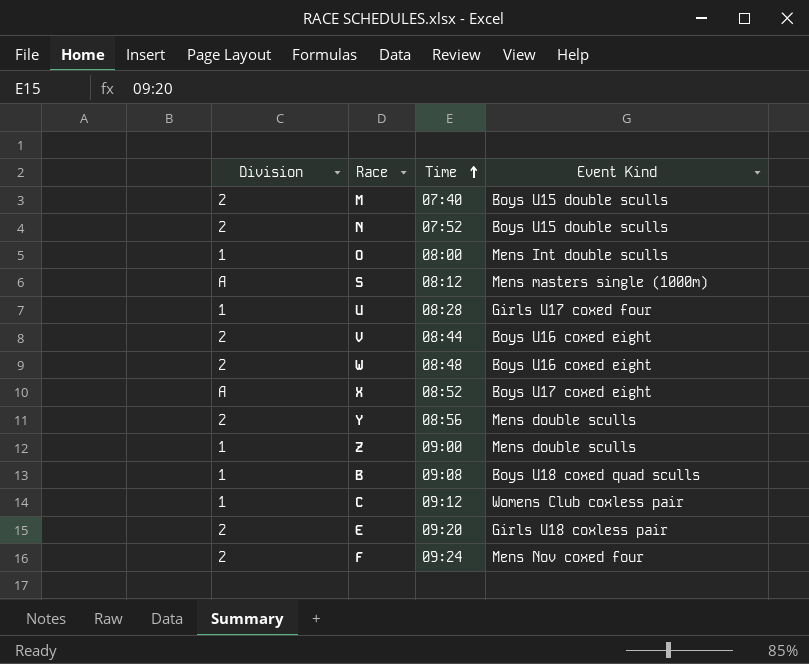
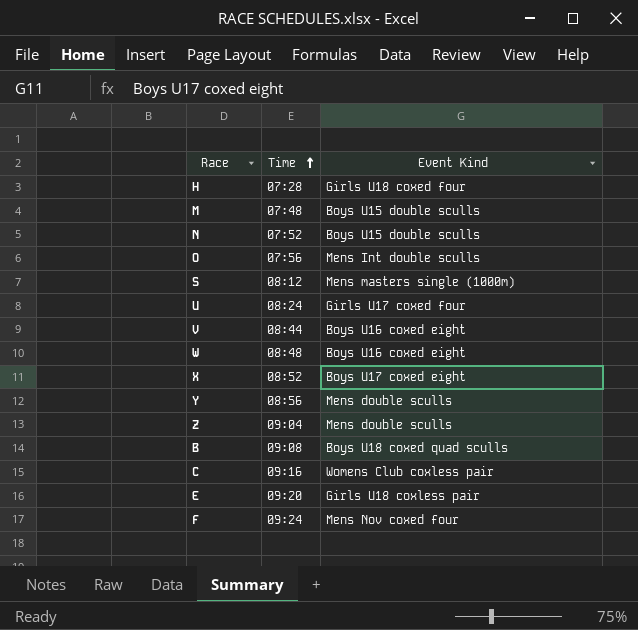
column Division | position: 1 -> none
row H: none -> 07:28 | Girls U18 coxed four
M | Time: 07:40 -> 07:48
O | Time: 08:00 -> 07:56
U | Time: 08:28 -> 08:24
Z | Time: 09:00 -> 09:04
C | Time: 09:12 -> 09:16

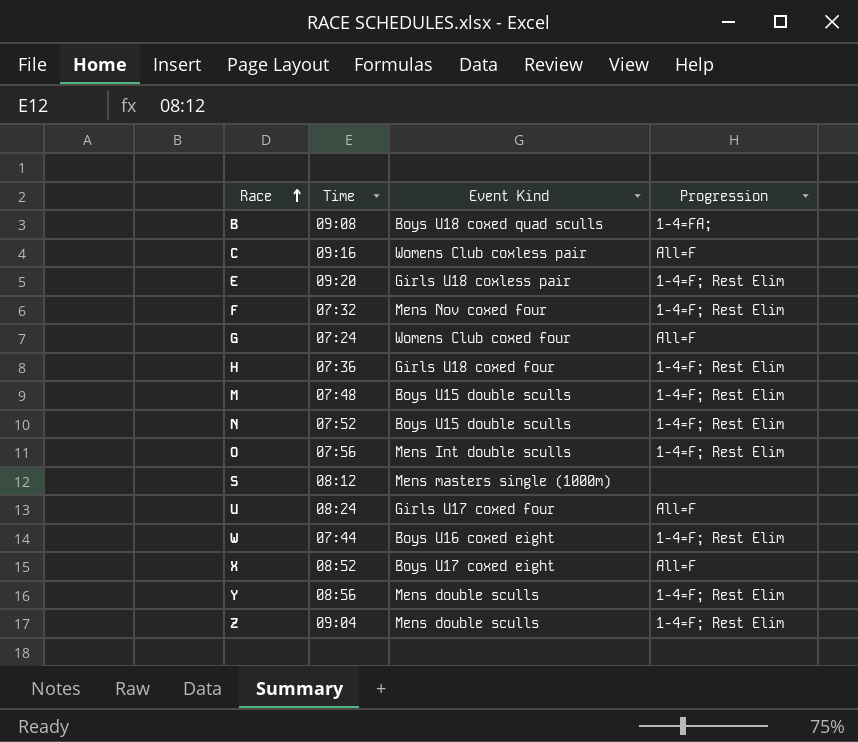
row order: Time ascending -> Race ascending
column Progression | position: none -> 4
row V: 08:44 | Boys U16 coxed eight -> none
F | Time: 09:24 -> 07:32
row G: none -> 07:24 | Womens Club coxed four | All=F
H | Time: 07:28 -> 07:36
W | Time: 08:48 -> 07:44

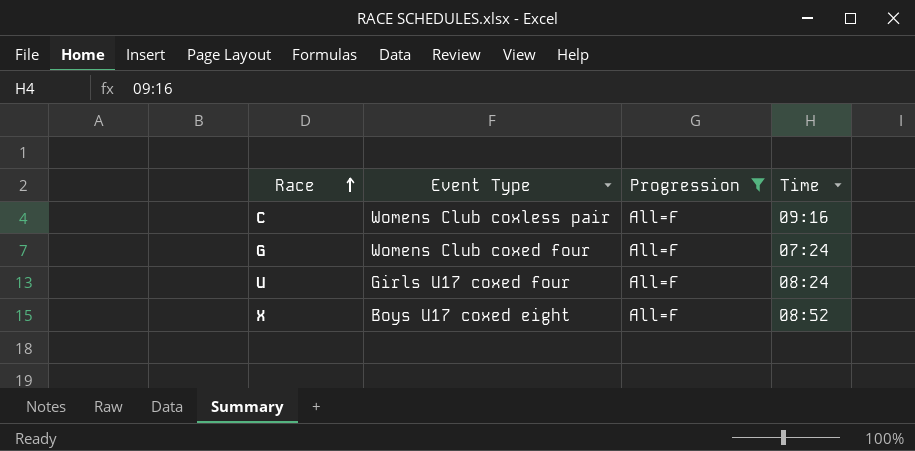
filter: none -> Progression = All=F
column name: Event Kind -> Event Type
column Time | position: 2 -> 4

